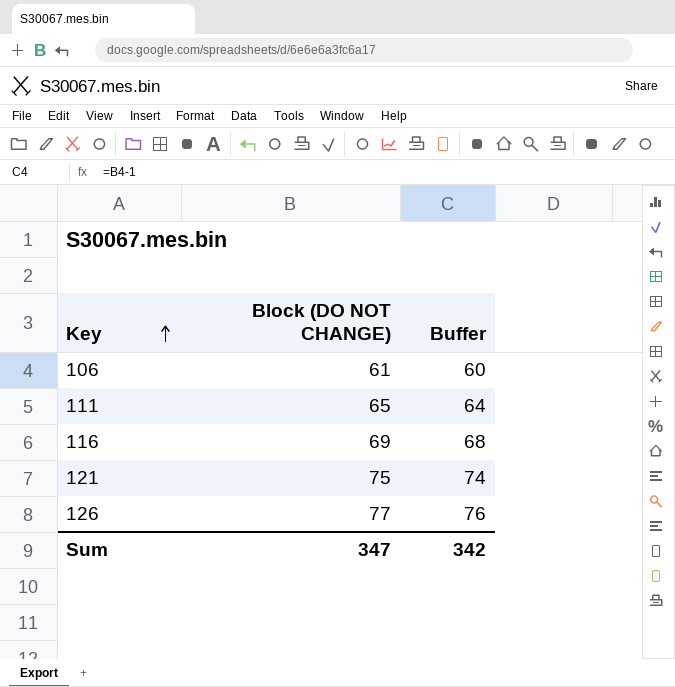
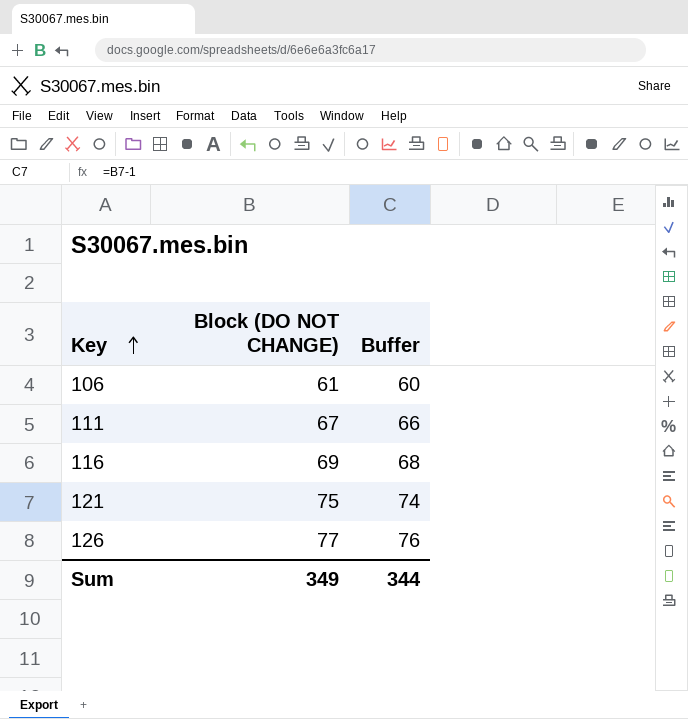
111 | Block (DO NOT CHANGE): 65 -> 67
111 | Buffer: 64 -> 66
Sum | Block (DO NOT CHANGE): 347 -> 349
Sum | Buffer: 342 -> 344

